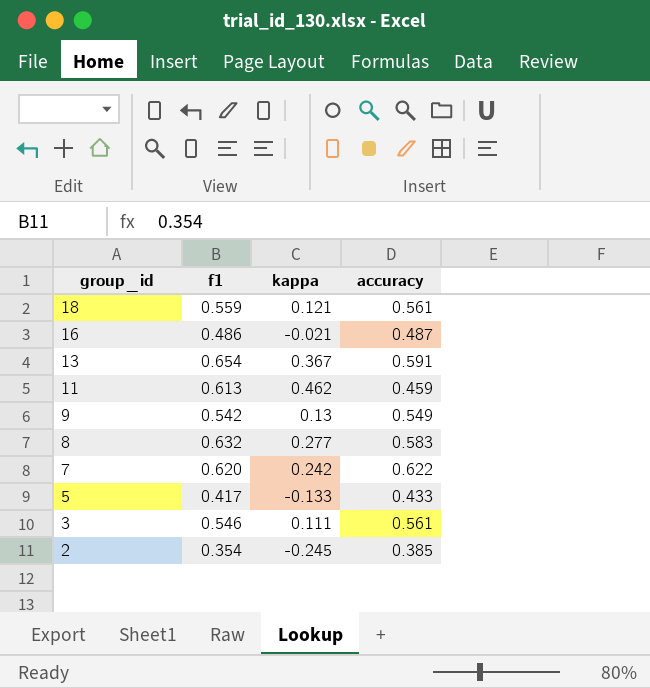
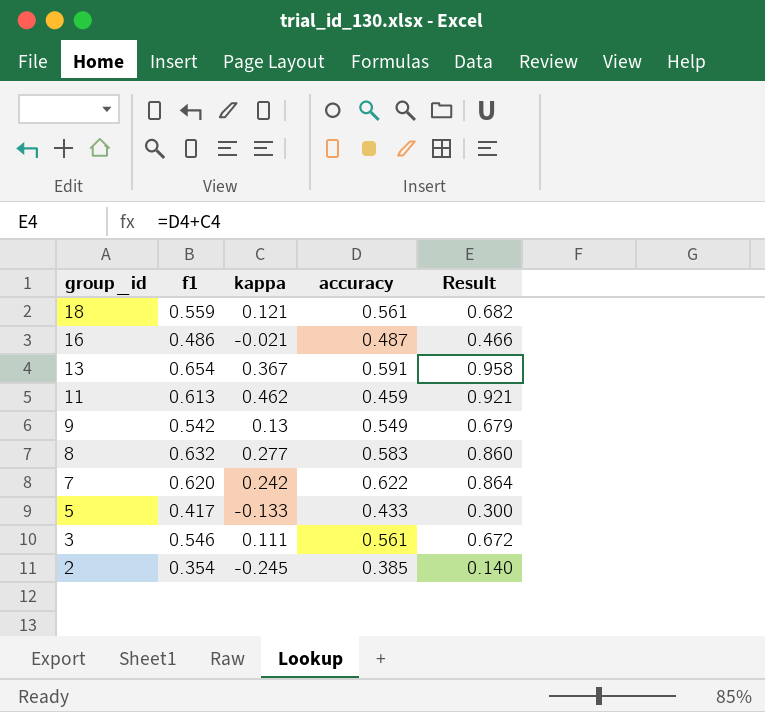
column Result | formula: none -> [kappa] + [accuracy]

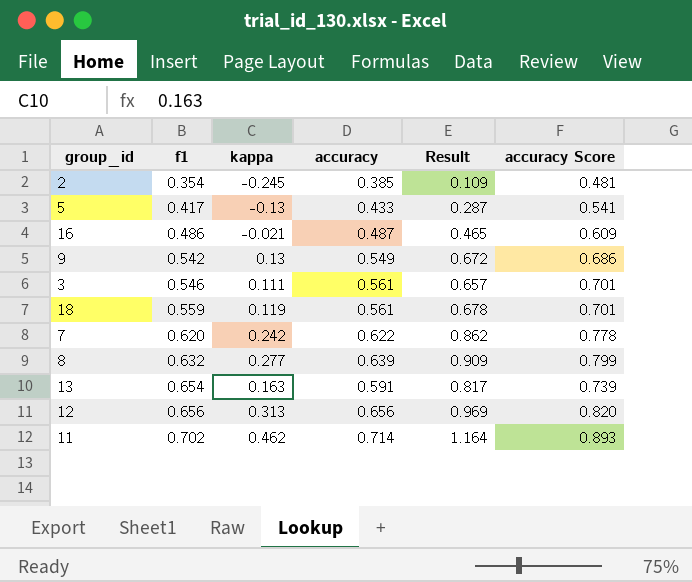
row order: group_id descending -> f1 ascending
column Result | formula: [kappa] + [accuracy] -> [f1] + [kappa]
column accuracy Score | formula: none -> [accuracy] * 1.25
5 | kappa: -0.133 -> -0.13
18 | kappa: 0.121 -> 0.119
8 | accuracy: 0.583 -> 0.639
13 | kappa: 0.367 -> 0.163
row 12: none -> 0.656 | 0.313 | 0.656 | 0.969 | 0.820
11 | f1: 0.613 -> 0.702
11 | accuracy: 0.459 -> 0.714

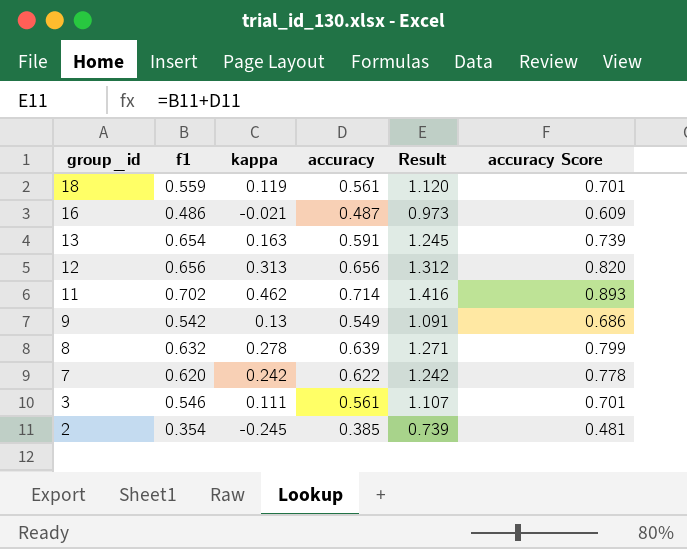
row order: f1 ascending -> group_id descending
column Result | formula: [f1] + [kappa] -> [f1] + [accuracy]
row 5: 0.417 | -0.13 | 0.433 | 0.287 | 0.541 -> none
8 | kappa: 0.277 -> 0.278

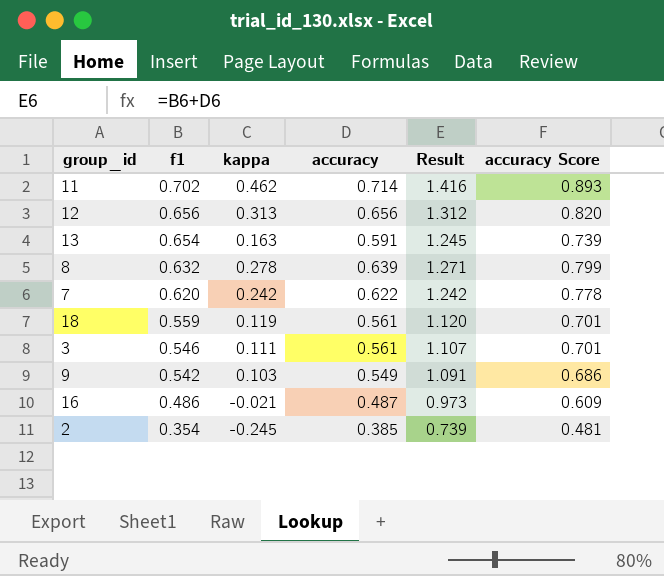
row order: group_id descending -> f1 descending
9 | kappa: 0.13 -> 0.103

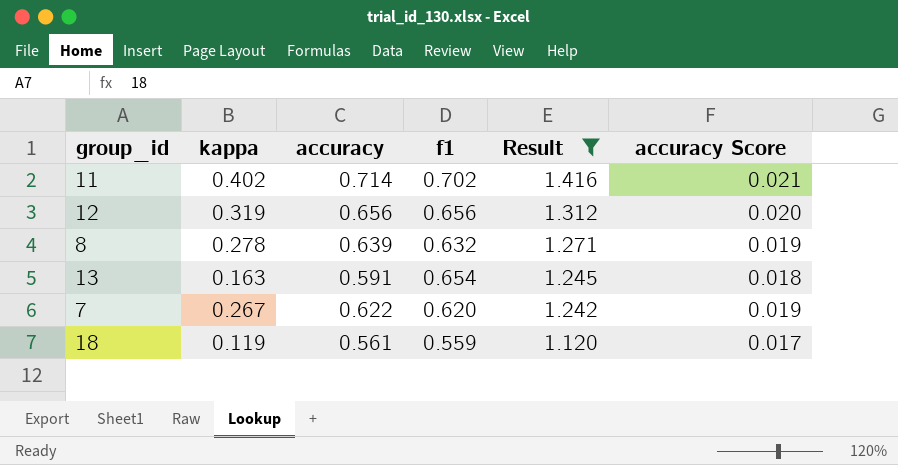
filter: none -> Result >= 1.120
row order: f1 descending -> Result descending
column f1 | position: 2 -> 4
column accuracy Score | formula: [accuracy] * 1.25 -> [accuracy] * 0.03
11 | kappa: 0.462 -> 0.402
12 | kappa: 0.313 -> 0.319
7 | kappa: 0.242 -> 0.267

